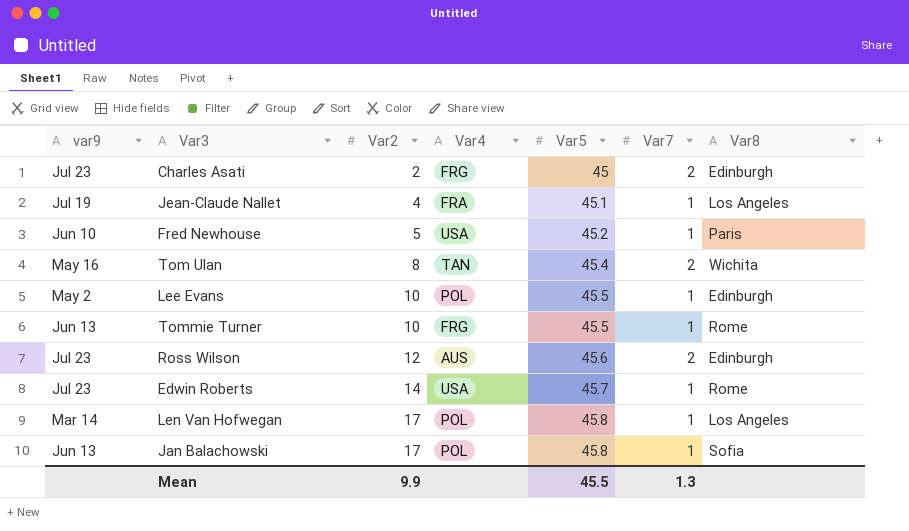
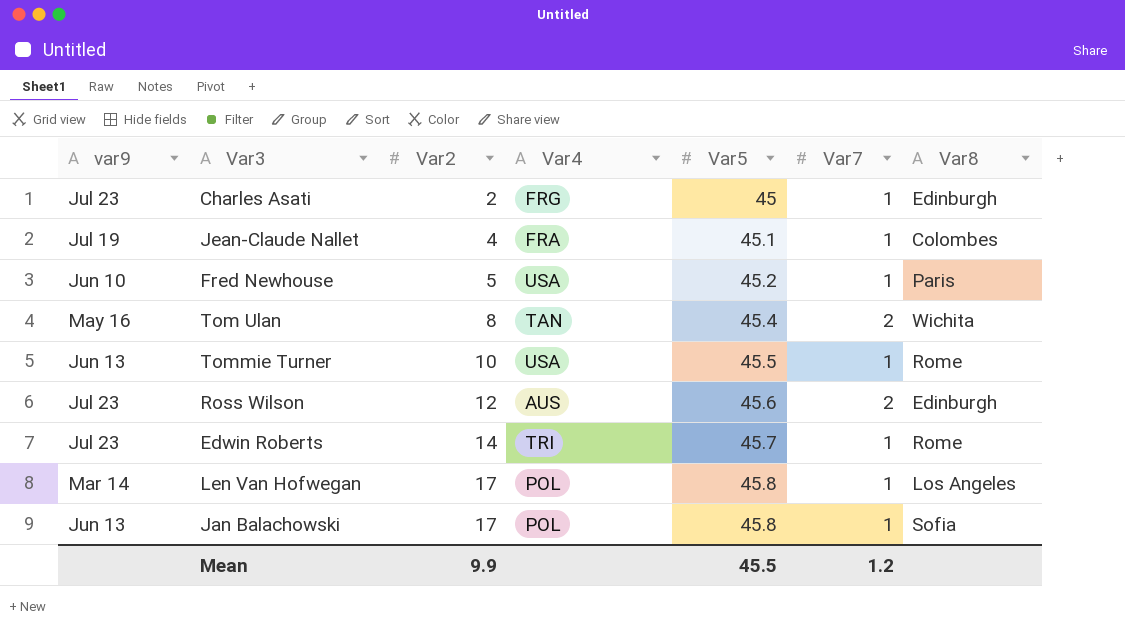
row Lee Evans: May 2 | 10 | POL | 45.5 | 1 | Edinburgh -> none
Charles Asati | Var7: 2 -> 1
Jean-Claude Nallet | Var8: Los Angeles -> Colombes
Tommie Turner | Var4: FRG -> USA
Edwin Roberts | Var4: USA -> TRI
Mean | Var7: 1.3 -> 1.2

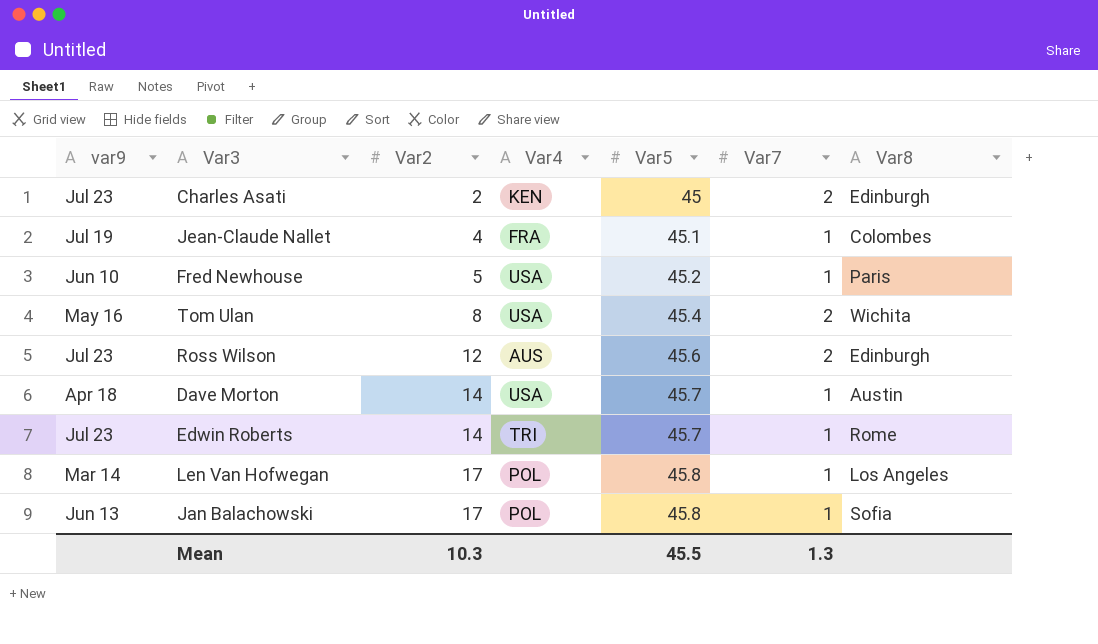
row Tommie Turner: Jun 13 | 10 | USA | 45.5 | 1 | Rome -> none
Charles Asati | Var4: FRG -> KEN
Charles Asati | Var7: 1 -> 2
Tom Ulan | Var4: TAN -> USA
row Dave Morton: none -> Apr 18 | 14 | USA | 45.7 | 1 | Austin
Mean | Var2: 9.9 -> 10.3
Mean | Var7: 1.2 -> 1.3

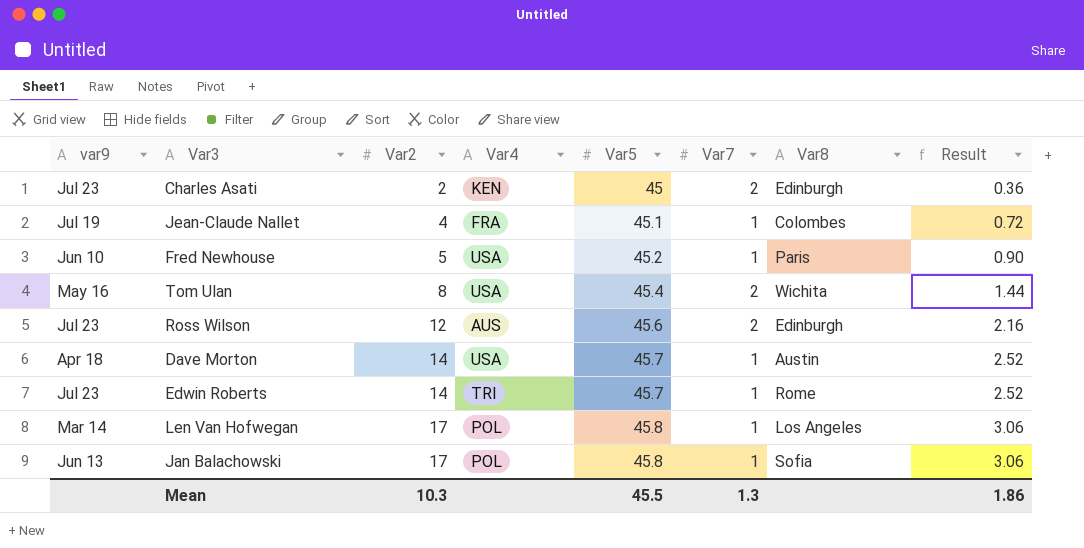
column Result | formula: none -> [Var2] * 0.18

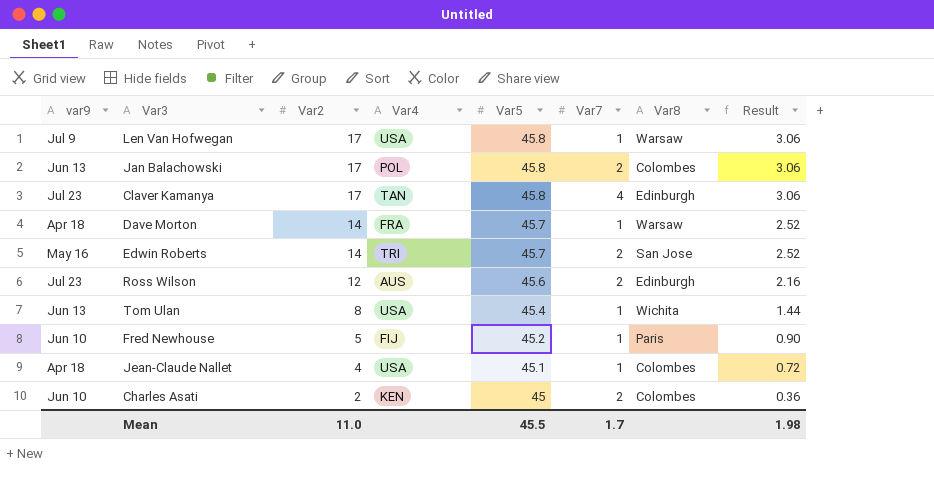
row order: Var2 ascending -> Var2 descending
Len Van Hofwegan | var9: Mar 14 -> Jul 9
Len Van Hofwegan | Var4: POL -> USA
Len Van Hofwegan | Var8: Los Angeles -> Warsaw
Jan Balachowski | Var7: 1 -> 2
Jan Balachowski | Var8: Sofia -> Colombes
row Claver Kamanya: none -> Jul 23 | 17 | TAN | 45.8 | 4 | Edinburgh | 3.06
Dave Morton | Var4: USA -> FRA
Dave Morton | Var8: Austin -> Warsaw
Edwin Roberts | var9: Jul 23 -> May 16
Edwin Roberts | Var7: 1 -> 2
Edwin Roberts | Var8: Rome -> San Jose
Tom Ulan | var9: May 16 -> Jun 13
Tom Ulan | Var7: 2 -> 1
Fred Newhouse | Var4: USA -> FIJ
Jean-Claude Nallet | var9: Jul 19 -> Apr 18
Jean-Claude Nallet | Var4: FRA -> USA
Charles Asati | var9: Jul 23 -> Jun 10
Charles Asati | Var8: Edinburgh -> Colombes
Mean | Var2: 10.3 -> 11.0
Mean | Var7: 1.3 -> 1.7
Mean | Result: 1.86 -> 1.98

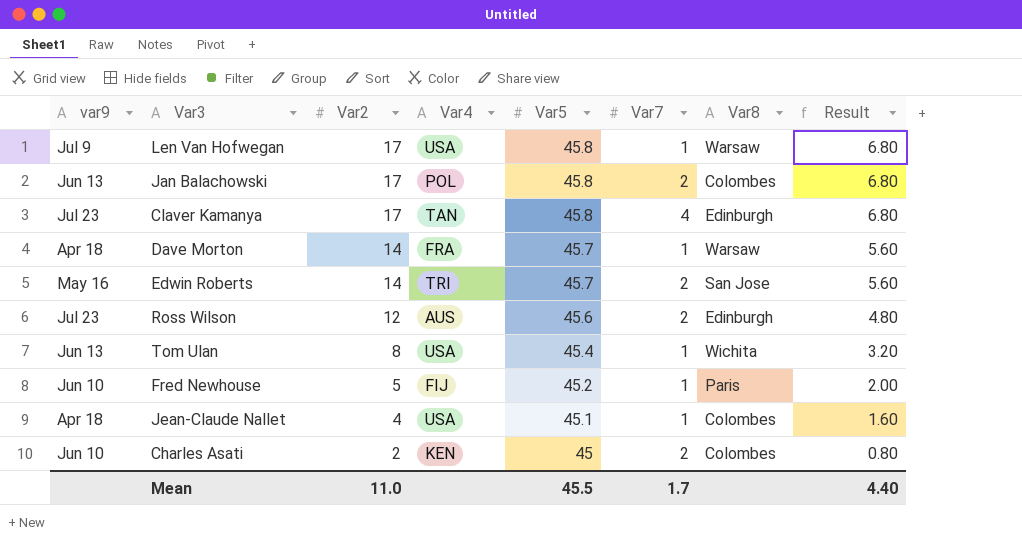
column Result | formula: [Var2] * 0.18 -> [Var2] * 0.4
Mean | Result: 1.98 -> 4.40

